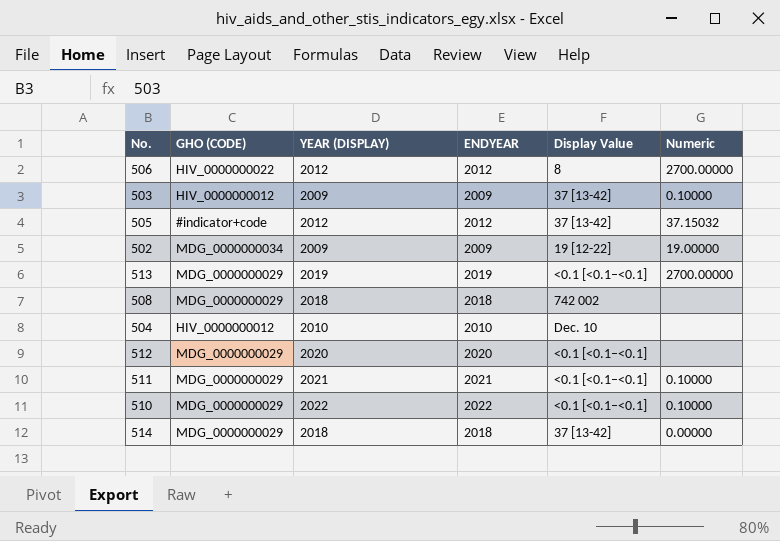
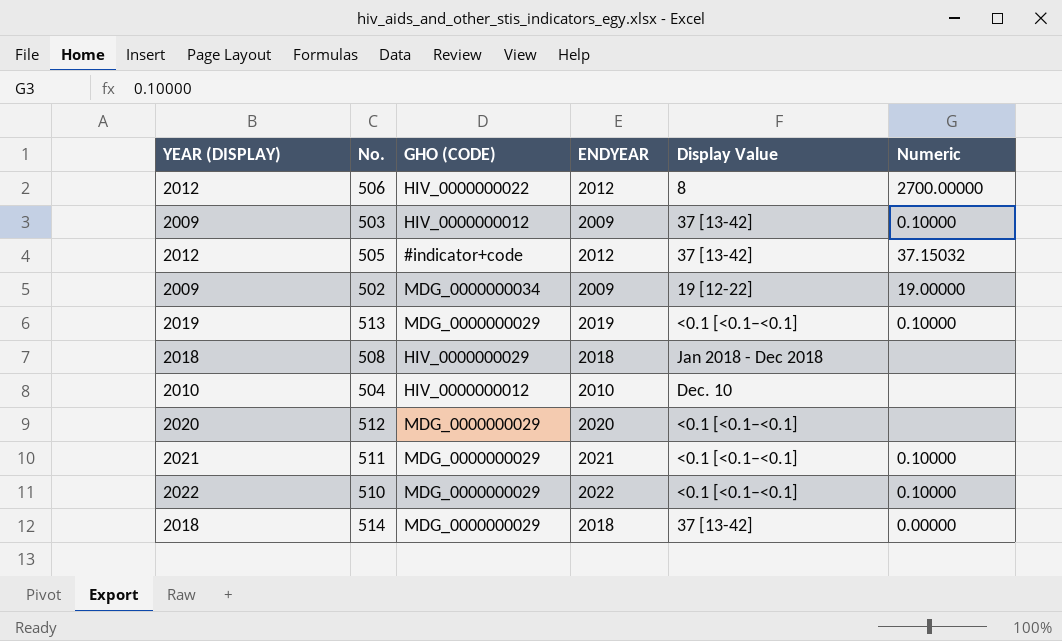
column YEAR (DISPLAY) | position: 3 -> 1
513 | Numeric: 2700.00000 -> 0.10000
508 | GHO (CODE): MDG_0000000029 -> HIV_0000000029
508 | Display Value: 742 002 -> Jan 2018 - Dec 2018

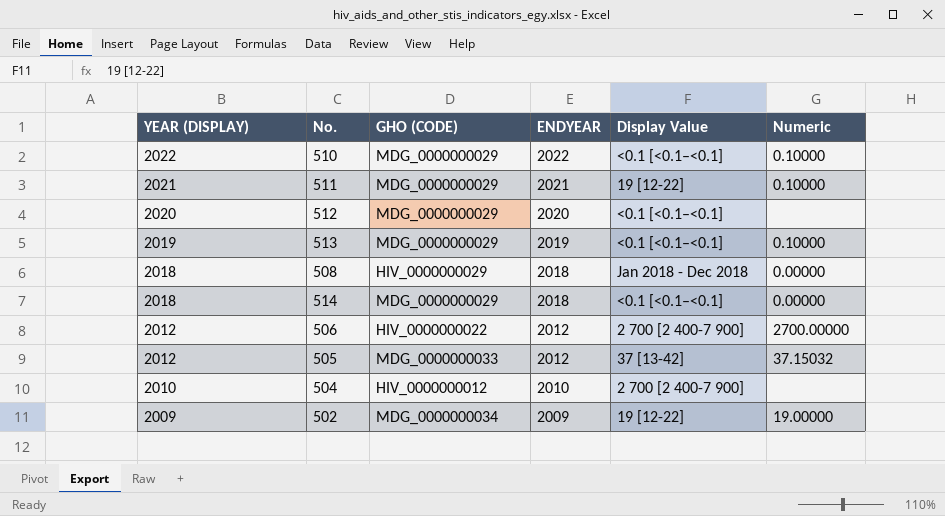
row order: none -> YEAR (DISPLAY) descending
row 503: 2009 | HIV_0000000012 | 2009 | 37 [13-42] | 0.10000 -> none
511 | Display Value: <0.1 [<0.1–<0.1] -> 19 [12-22]
508 | Numeric: none -> 0.00000
514 | Display Value: 37 [13-42] -> <0.1 [<0.1–<0.1]
506 | Display Value: 8 -> 2 700 [2 400-7 900]
505 | GHO (CODE): #indicator+code -> MDG_0000000033
504 | Display Value: Dec. 10 -> 2 700 [2 400-7 900]

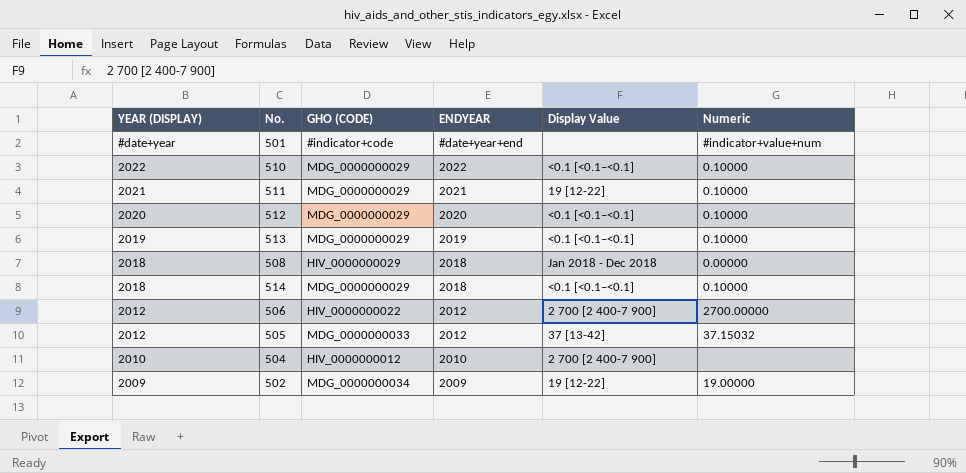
row 501: none -> #date+year | #indicator+code | #date+year+end | none | #indicator+value+num
512 | Numeric: none -> 0.10000
514 | Numeric: 0.00000 -> 0.10000

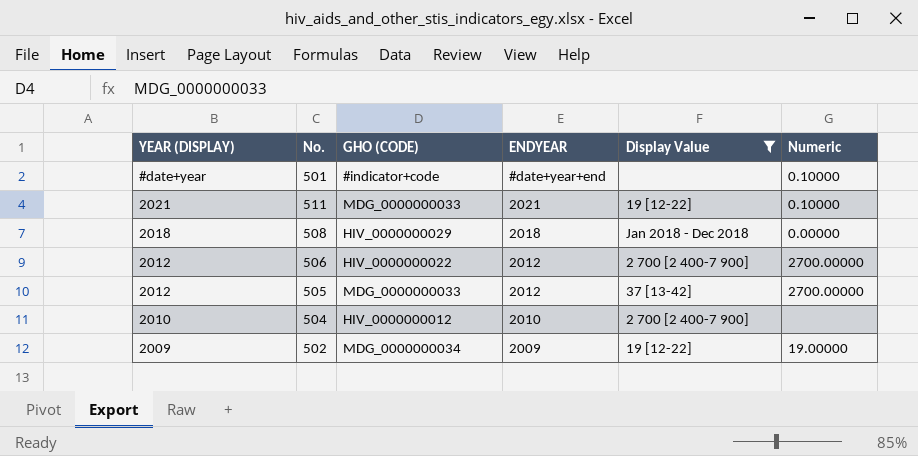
filter: none -> Display Value != <0.1 [<0.1–<0.1]
501 | Numeric: #indicator+value+num -> 0.10000
511 | GHO (CODE): MDG_0000000029 -> MDG_0000000033
505 | Numeric: 37.15032 -> 2700.00000

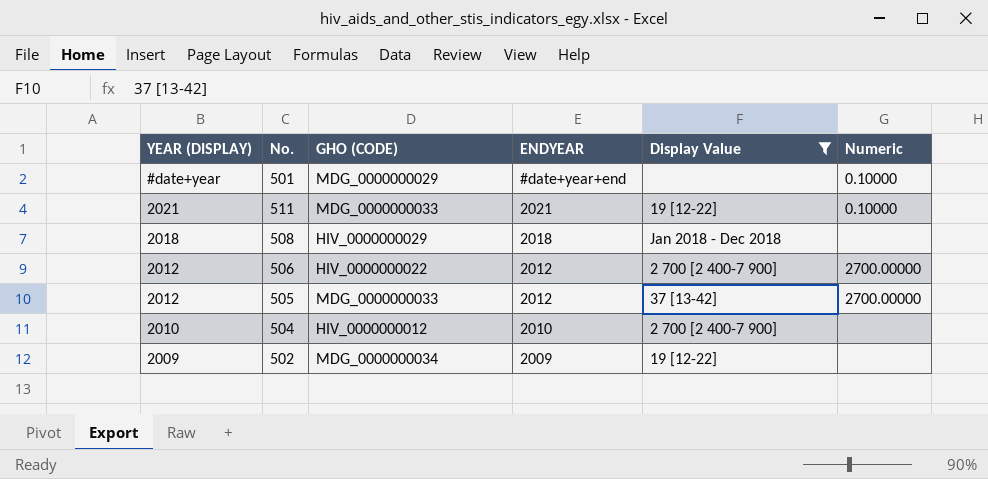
501 | GHO (CODE): #indicator+code -> MDG_0000000029
508 | Numeric: 0.00000 -> none
502 | Numeric: 19.00000 -> none

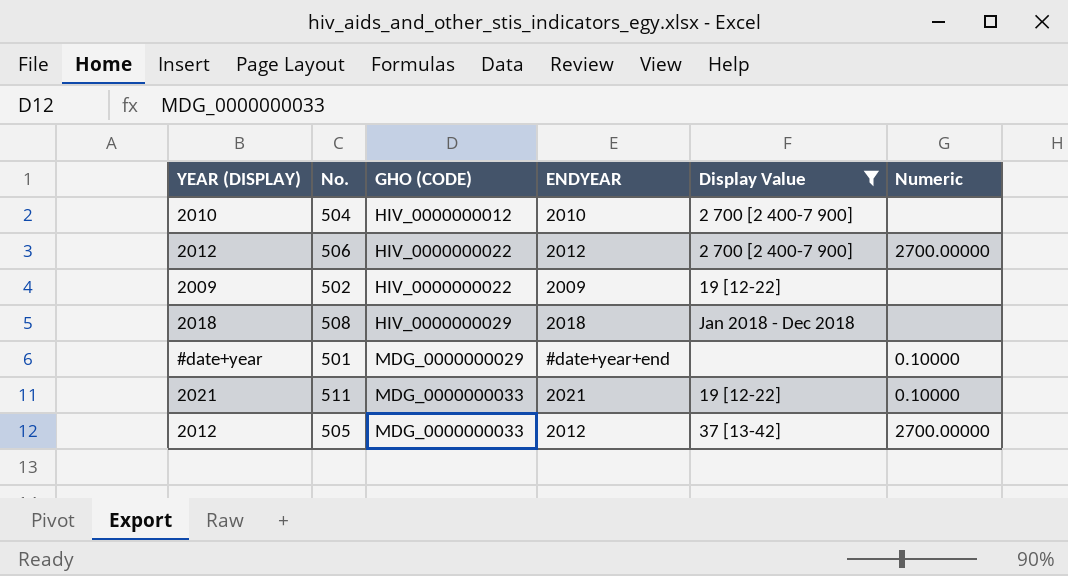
row order: YEAR (DISPLAY) descending -> GHO (CODE) ascending
502 | GHO (CODE): MDG_0000000034 -> HIV_0000000022

